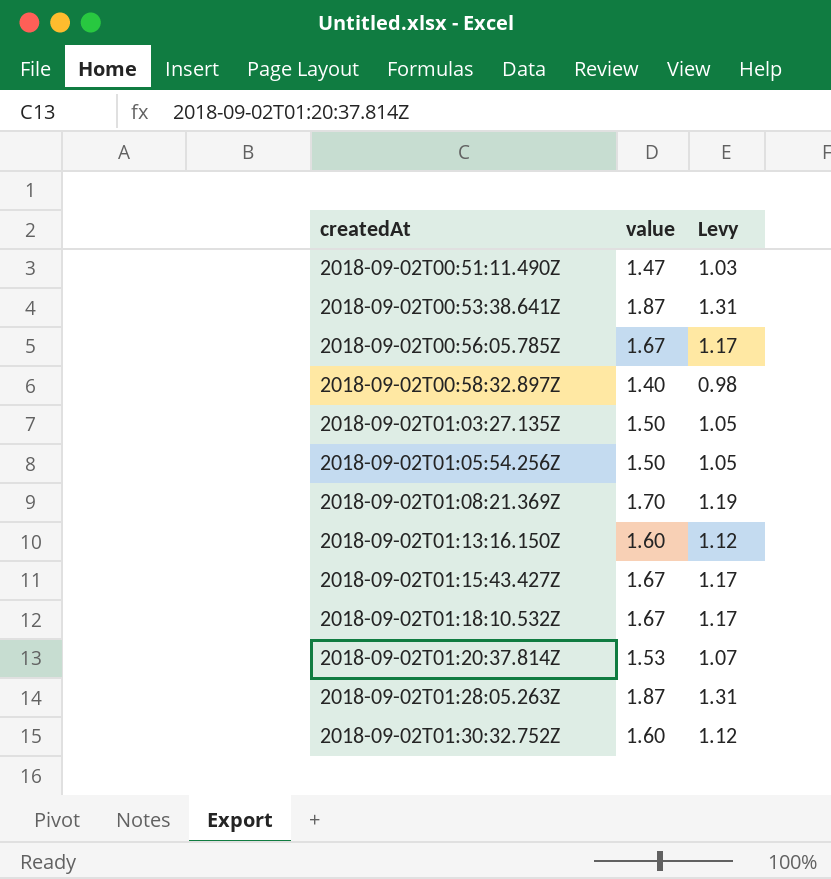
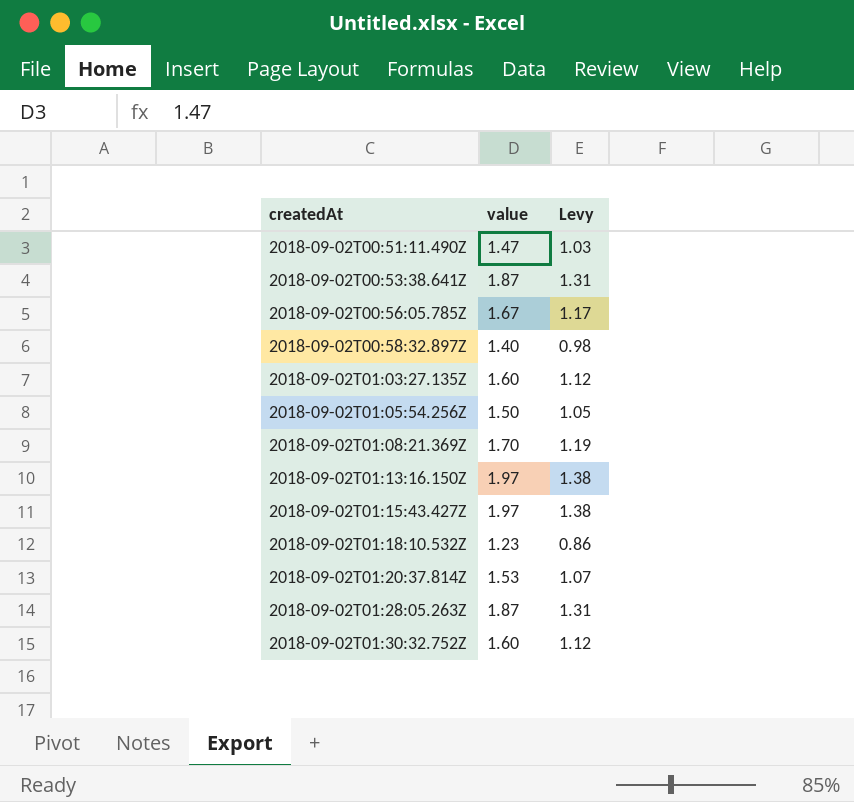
2018-09-02T01:03:27.135Z | value: 1.50 -> 1.60
2018-09-02T01:03:27.135Z | Levy: 1.05 -> 1.12
2018-09-02T01:13:16.150Z | value: 1.60 -> 1.97
2018-09-02T01:13:16.150Z | Levy: 1.12 -> 1.38
2018-09-02T01:15:43.427Z | value: 1.67 -> 1.97
2018-09-02T01:15:43.427Z | Levy: 1.17 -> 1.38
2018-09-02T01:18:10.532Z | value: 1.67 -> 1.23
2018-09-02T01:18:10.532Z | Levy: 1.17 -> 0.86

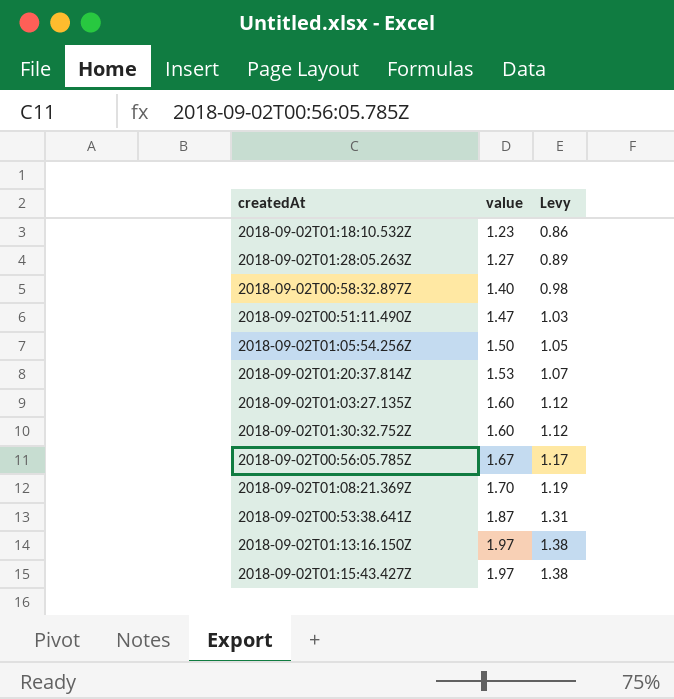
row order: createdAt ascending -> value ascending
2018-09-02T01:28:05.263Z | value: 1.87 -> 1.27
2018-09-02T01:28:05.263Z | Levy: 1.31 -> 0.89

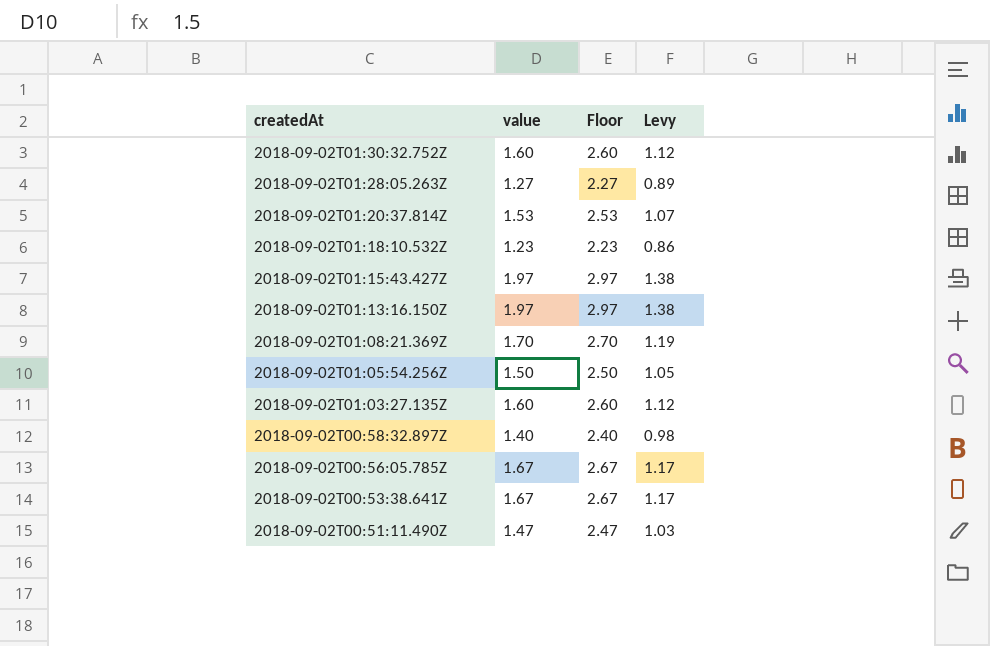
row order: value ascending -> createdAt descending
column Floor | formula: none -> [value] + 1
2018-09-02T00:53:38.641Z | value: 1.87 -> 1.67
2018-09-02T00:53:38.641Z | Levy: 1.31 -> 1.17

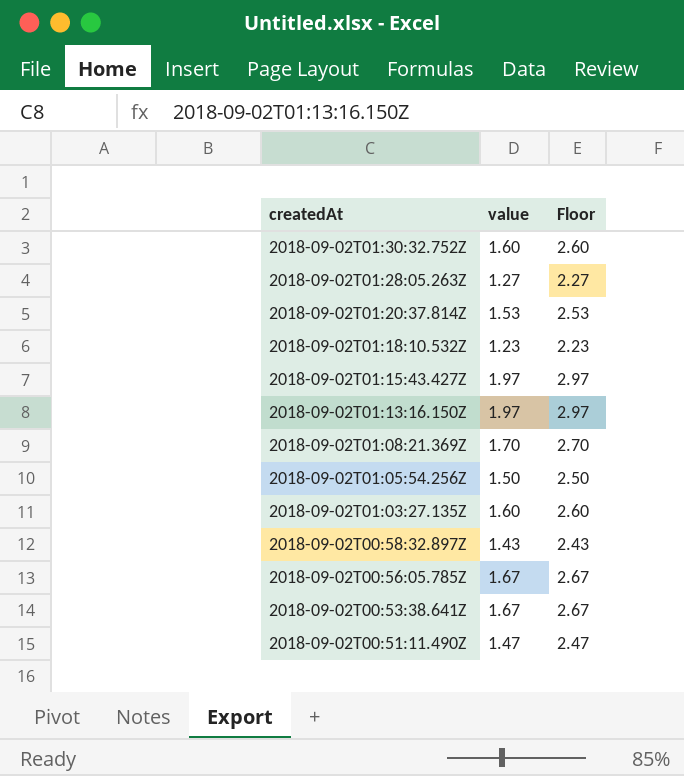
column Levy | formula: [value] * 0.7 -> none
2018-09-02T00:58:32.897Z | value: 1.40 -> 1.43
2018-09-02T00:58:32.897Z | Floor: 2.40 -> 2.43

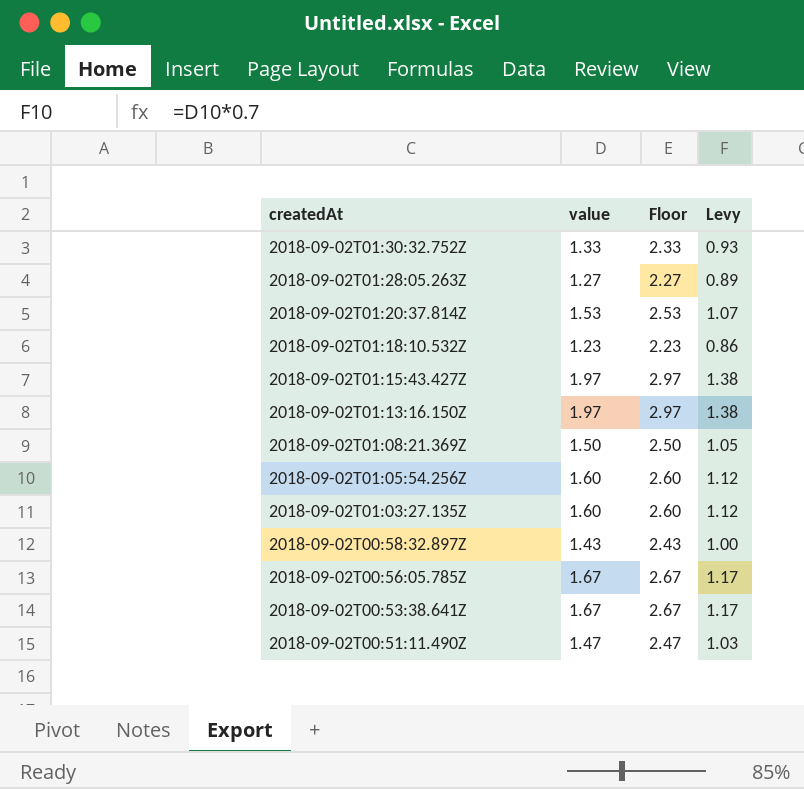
column Levy | formula: none -> [value] * 0.7
2018-09-02T01:30:32.752Z | value: 1.60 -> 1.33
2018-09-02T01:30:32.752Z | Floor: 2.60 -> 2.33
2018-09-02T01:08:21.369Z | value: 1.70 -> 1.50
2018-09-02T01:08:21.369Z | Floor: 2.70 -> 2.50
2018-09-02T01:05:54.256Z | value: 1.50 -> 1.60
2018-09-02T01:05:54.256Z | Floor: 2.50 -> 2.60

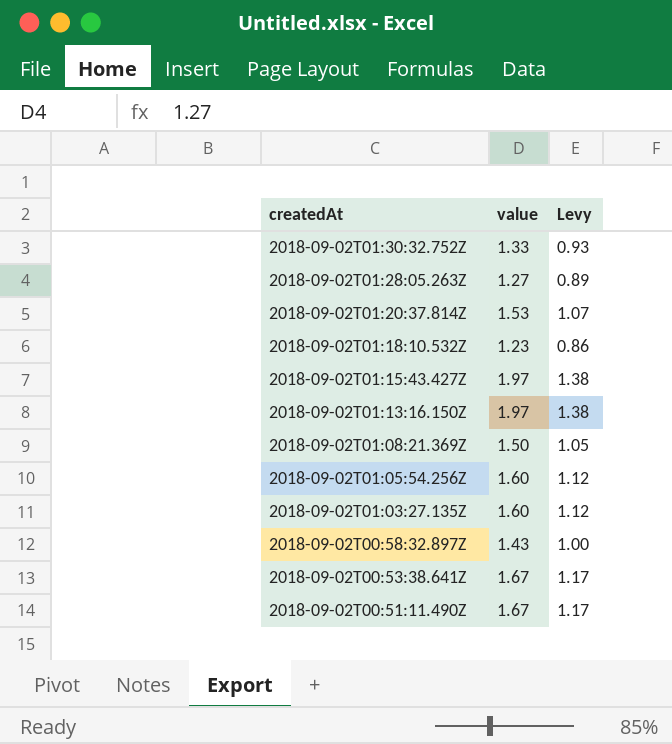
column Floor | formula: [value] + 1 -> none
row 2018-09-02T00:56:05.785Z: 1.67 | 2.67 | 1.17 -> none
2018-09-02T00:51:11.490Z | value: 1.47 -> 1.67
2018-09-02T00:51:11.490Z | Levy: 1.03 -> 1.17

